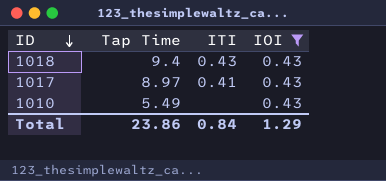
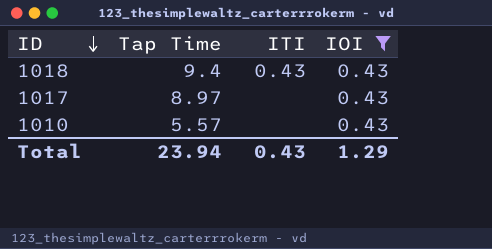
1017 | ITI: 0.41 -> none
1010 | Tap Time: 5.49 -> 5.57
Total | Tap Time: 23.86 -> 23.94
Total | ITI: 0.84 -> 0.43

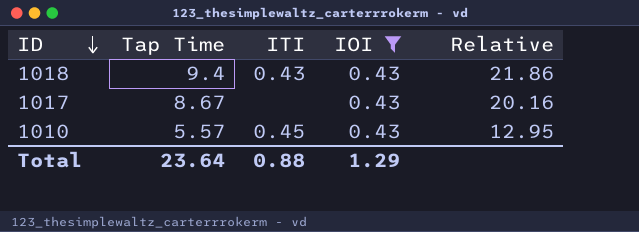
column Relative | formula: none -> [Tap Time] / [IOI]
1017 | Tap Time: 8.97 -> 8.67
1010 | ITI: none -> 0.45
Total | Tap Time: 23.94 -> 23.64
Total | ITI: 0.43 -> 0.88

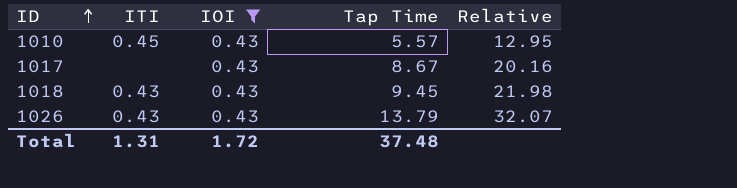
row order: ID descending -> ID ascending
column Tap Time | position: 2 -> 4
1018 | Tap Time: 9.4 -> 9.45
1018 | Relative: 21.86 -> 21.98
row 1026: none -> 0.43 | 0.43 | 13.79 | 32.07
Total | ITI: 0.88 -> 1.31
Total | IOI: 1.29 -> 1.72
Total | Tap Time: 23.64 -> 37.48

